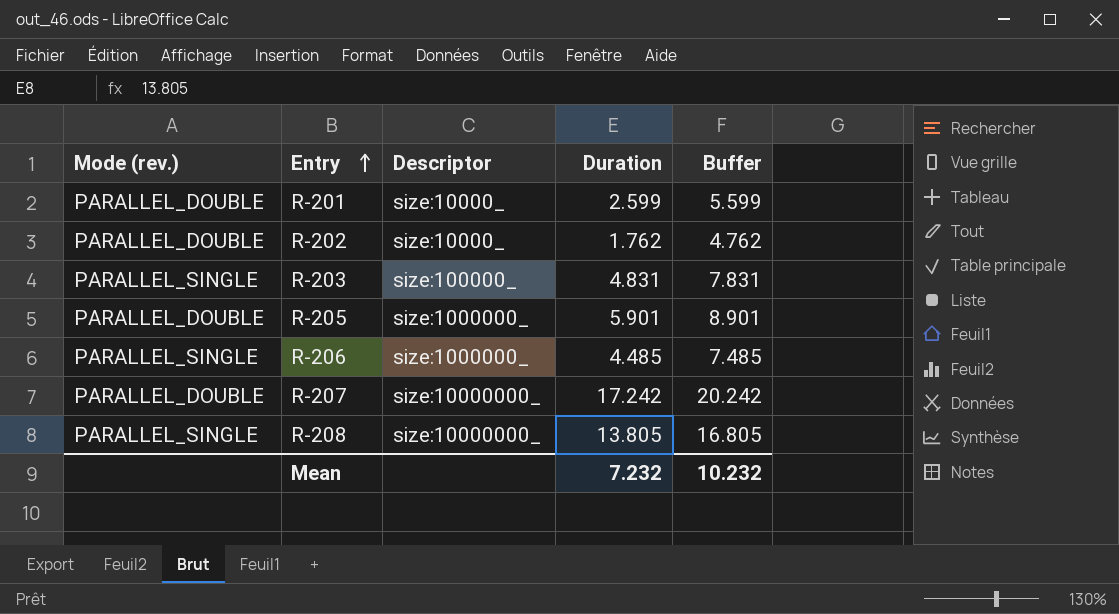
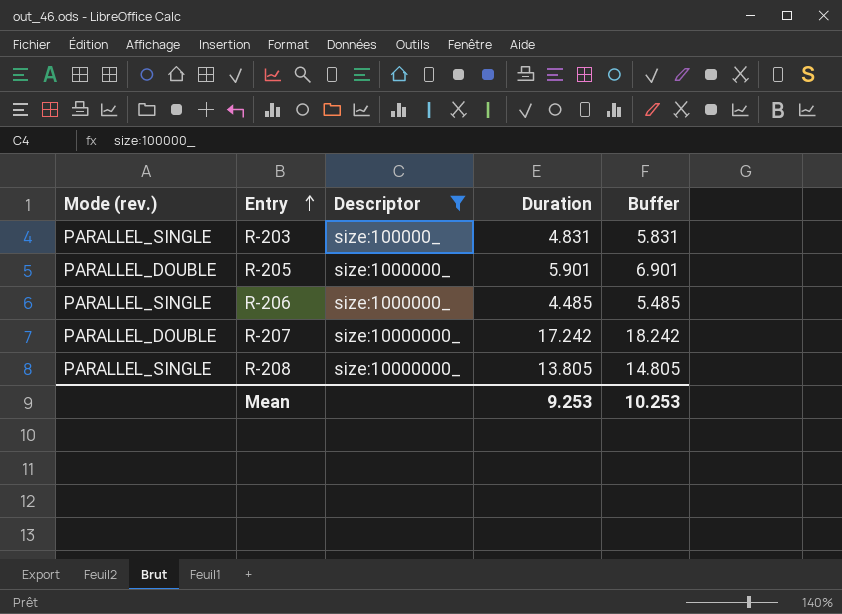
filter: none -> Descriptor != size:10000_
column Buffer | formula: [Duration] + 3 -> [Duration] + 1
Mean | Duration: 7.232 -> 9.253
Mean | Buffer: 10.232 -> 10.253

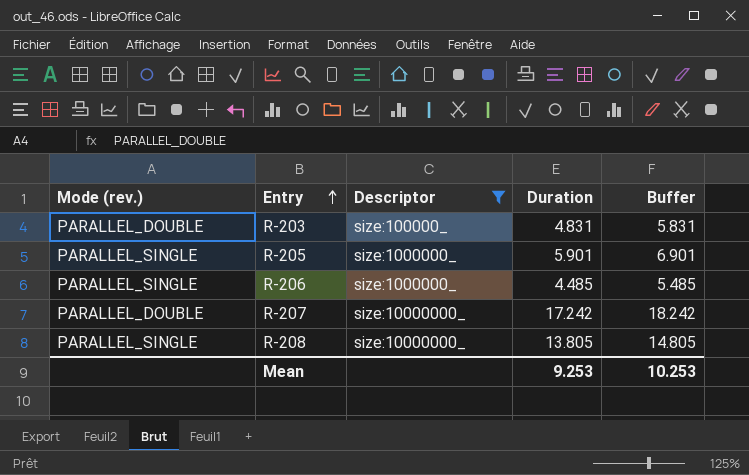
R-203 | Mode (rev.): PARALLEL_SINGLE -> PARALLEL_DOUBLE
R-205 | Mode (rev.): PARALLEL_DOUBLE -> PARALLEL_SINGLE

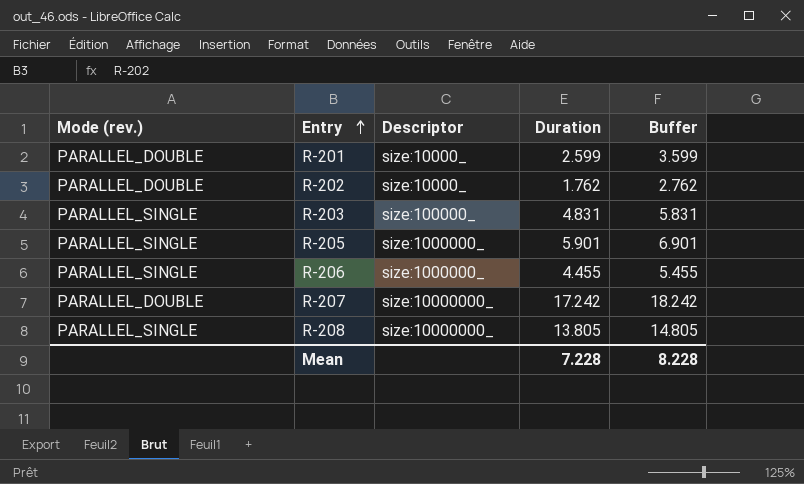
filter: Descriptor != size:10000_ -> none
R-203 | Mode (rev.): PARALLEL_DOUBLE -> PARALLEL_SINGLE
R-206 | Duration: 4.485 -> 4.455
R-206 | Buffer: 5.485 -> 5.455
Mean | Duration: 9.253 -> 7.228
Mean | Buffer: 10.253 -> 8.228

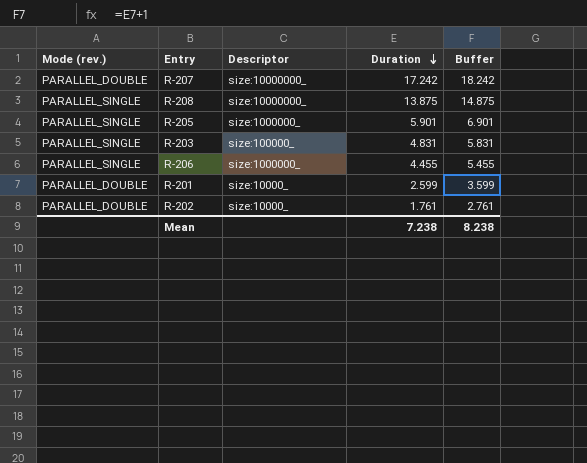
row order: Entry ascending -> Duration descending
R-208 | Duration: 13.805 -> 13.875
R-208 | Buffer: 14.805 -> 14.875
R-202 | Duration: 1.762 -> 1.761
R-202 | Buffer: 2.762 -> 2.761
Mean | Duration: 7.228 -> 7.238
Mean | Buffer: 8.228 -> 8.238

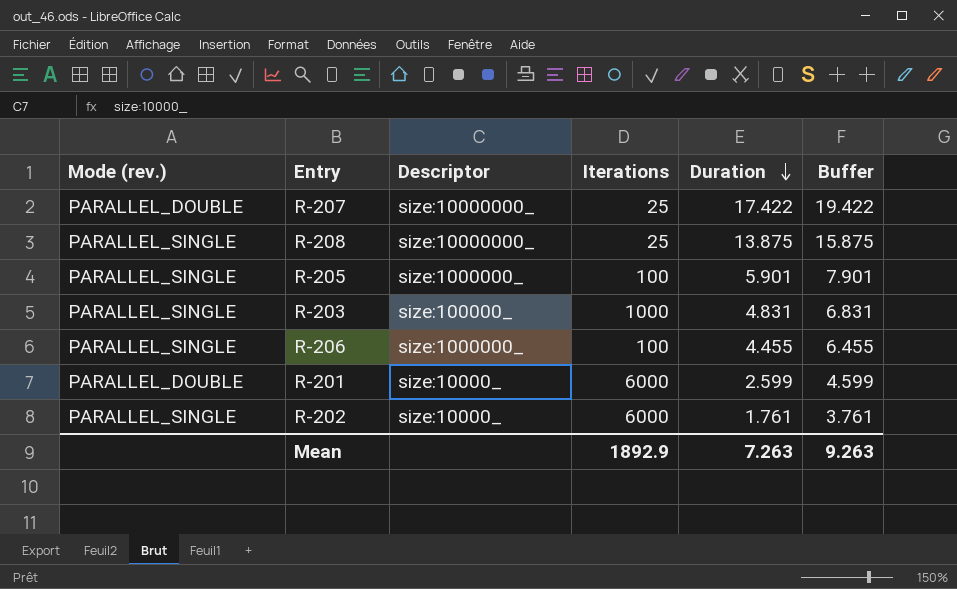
column Iterations | position: none -> 4
column Buffer | formula: [Duration] + 1 -> [Duration] + 2
R-207 | Duration: 17.242 -> 17.422
R-202 | Mode (rev.): PARALLEL_DOUBLE -> PARALLEL_SINGLE
Mean | Duration: 7.238 -> 7.263
Mean | Buffer: 8.238 -> 9.263

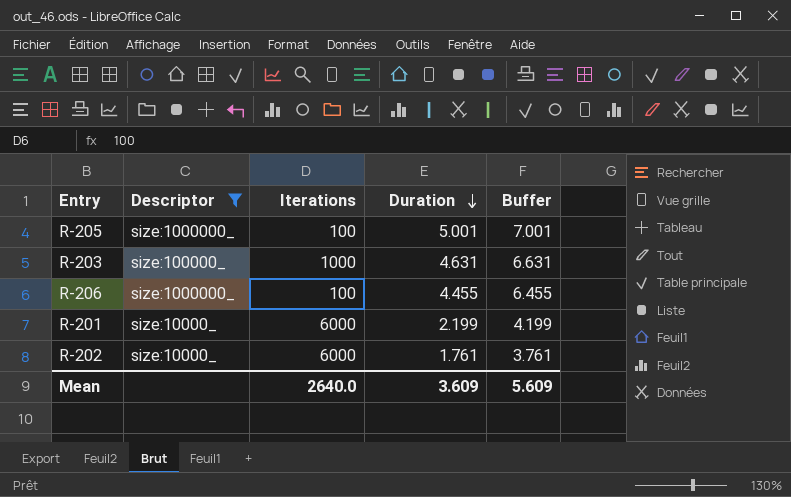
filter: none -> Descriptor != size:10000000_
column Mode (rev.) | position: 1 -> none
R-205 | Duration: 5.901 -> 5.001
R-205 | Buffer: 7.901 -> 7.001
R-203 | Duration: 4.831 -> 4.631
R-203 | Buffer: 6.831 -> 6.631
R-201 | Duration: 2.599 -> 2.199
R-201 | Buffer: 4.599 -> 4.199
Mean | Iterations: 1892.9 -> 2640.0
Mean | Duration: 7.263 -> 3.609
Mean | Buffer: 9.263 -> 5.609

